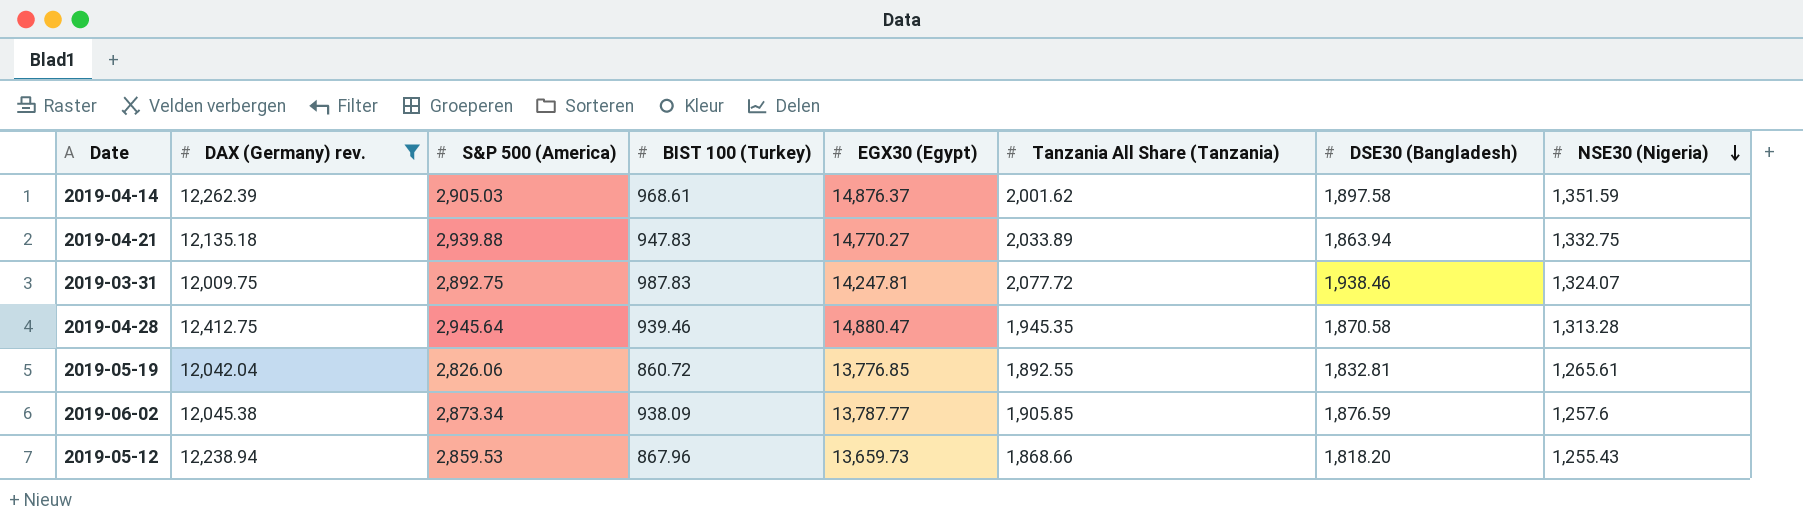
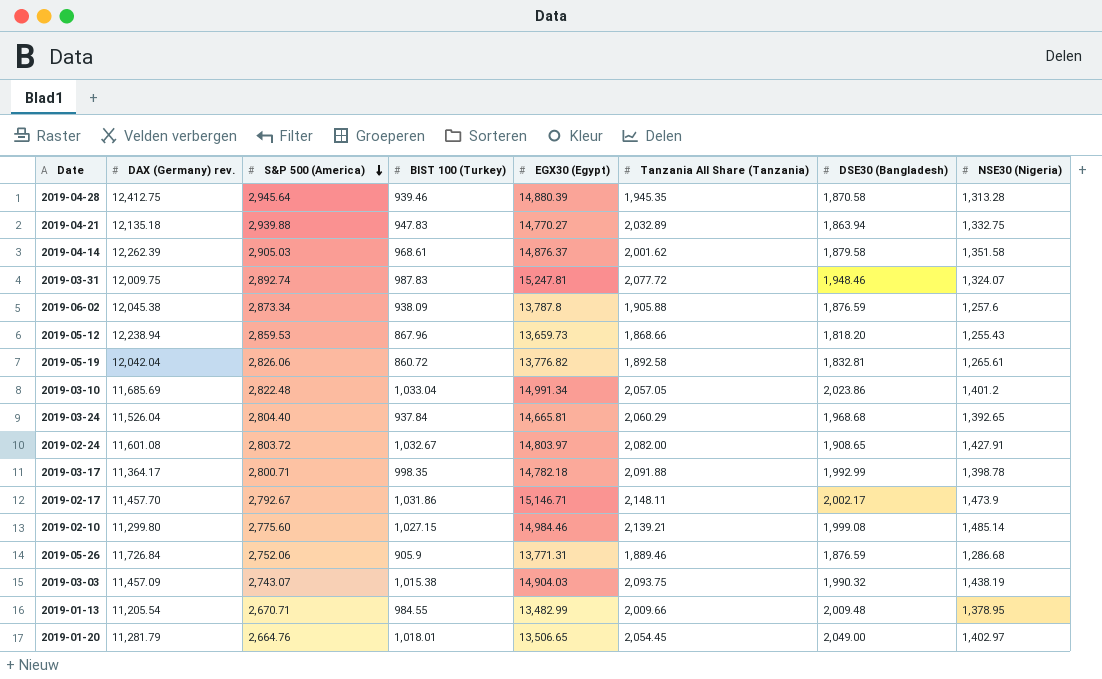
filter: DAX (Germany) rev. >= 12,009.75 -> none
row order: NSE30 (Nigeria) descending -> S&P 500 (America) descending
2019-04-28 | EGX30 (Egypt): 14,880.47 -> 14,880.39
2019-04-21 | Tanzania All Share (Tanzania): 2,033.89 -> 2,032.89
2019-04-14 | DSE30 (Bangladesh): 1,897.58 -> 1,879.58
2019-04-14 | NSE30 (Nigeria): 1,351.59 -> 1,351.58
2019-03-31 | S&P 500 (America): 2,892.75 -> 2,892.74
2019-03-31 | EGX30 (Egypt): 14,247.81 -> 15,247.81
2019-03-31 | DSE30 (Bangladesh): 1,938.46 -> 1,948.46
2019-06-02 | EGX30 (Egypt): 13,787.77 -> 13,787.8
2019-06-02 | Tanzania All Share (Tanzania): 1,905.85 -> 1,905.88
2019-05-19 | EGX30 (Egypt): 13,776.85 -> 13,776.82
2019-05-19 | Tanzania All Share (Tanzania): 1,892.55 -> 1,892.58

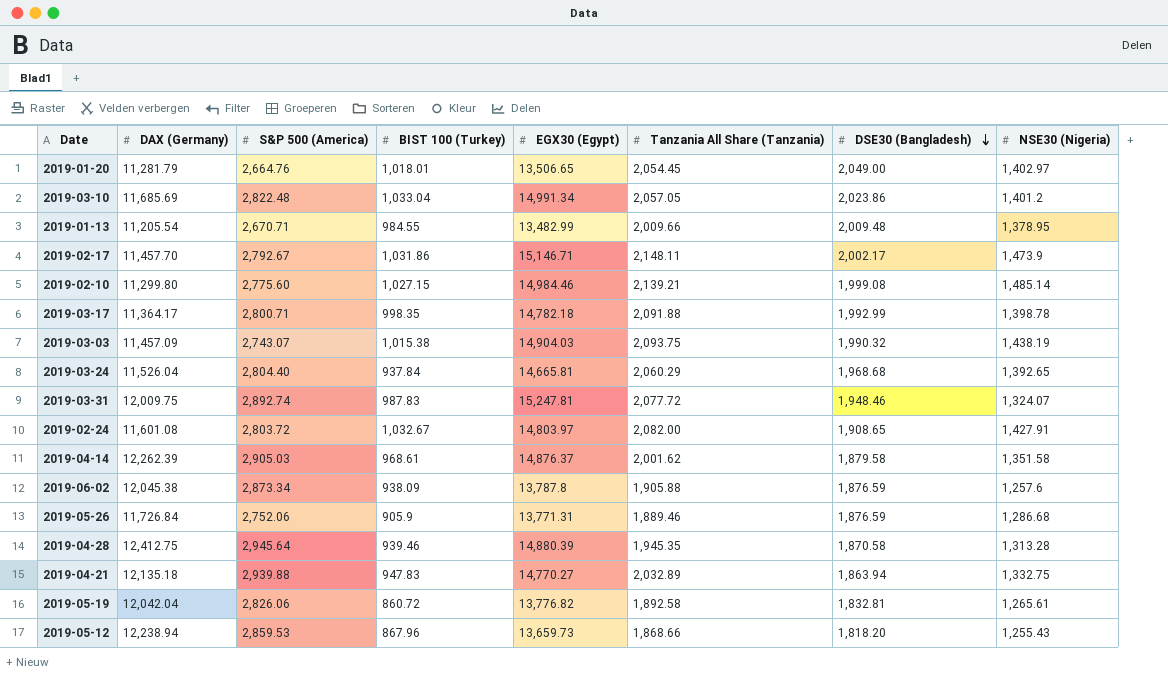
row order: S&P 500 (America) descending -> DSE30 (Bangladesh) descending
column name: DAX (Germany) rev. -> DAX (Germany)

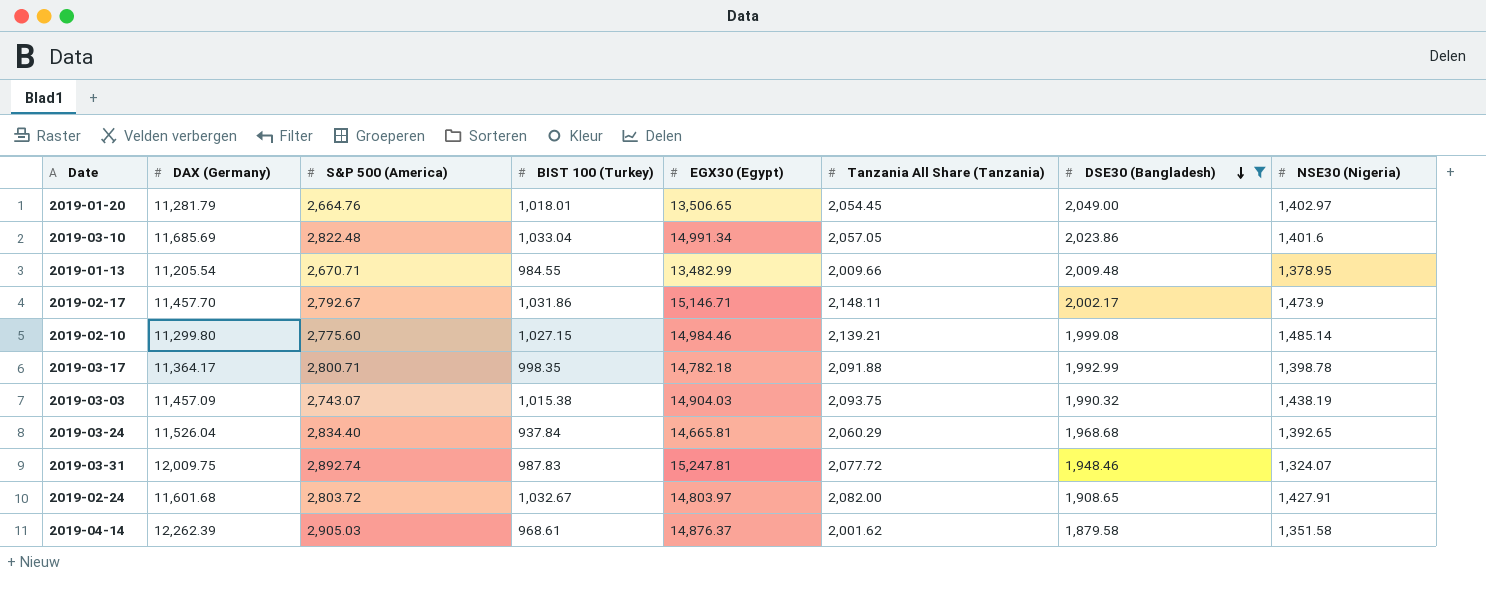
filter: none -> DSE30 (Bangladesh) >= 1,879.58
2019-03-10 | NSE30 (Nigeria): 1,401.2 -> 1,401.6
2019-03-24 | S&P 500 (America): 2,804.40 -> 2,834.40
2019-02-24 | DAX (Germany): 11,601.08 -> 11,601.68

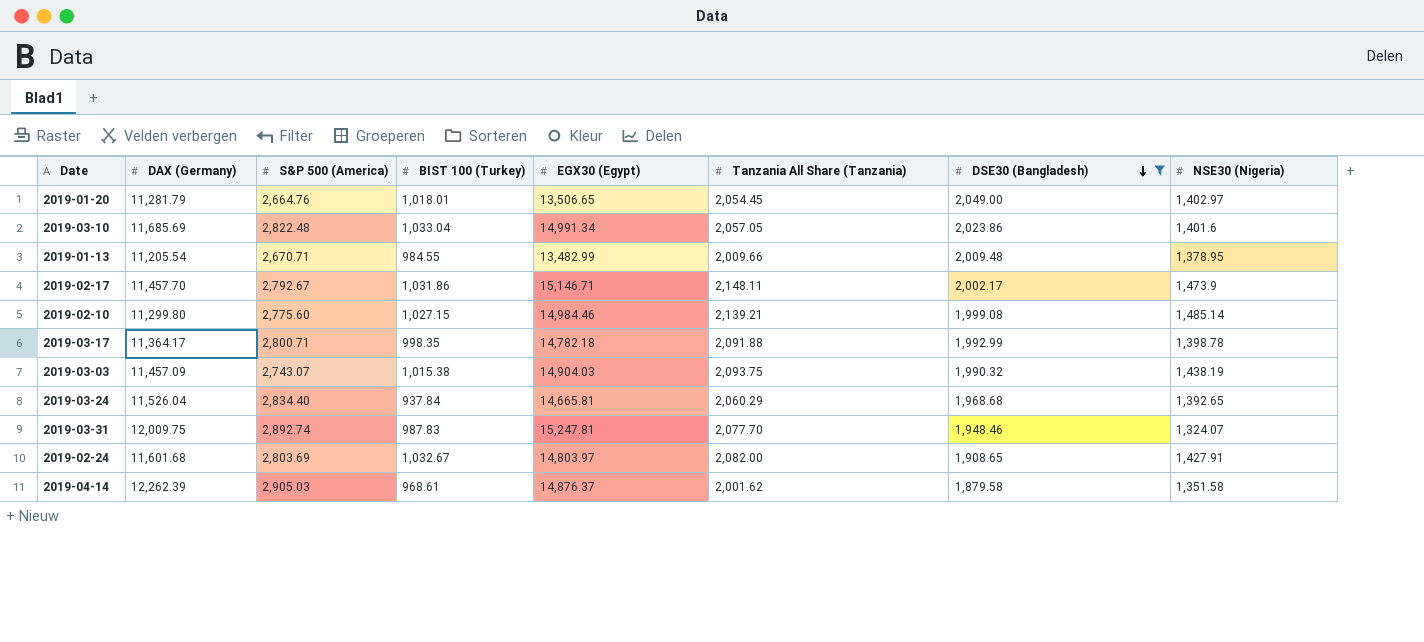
2019-03-31 | Tanzania All Share (Tanzania): 2,077.72 -> 2,077.70
2019-02-24 | S&P 500 (America): 2,803.72 -> 2,803.69

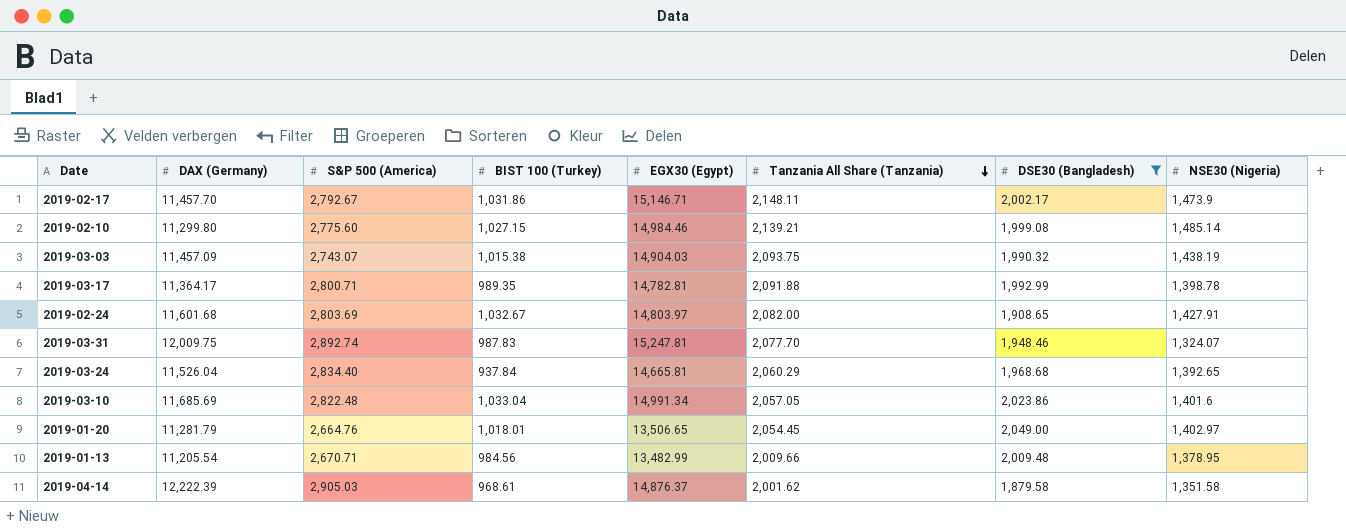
row order: DSE30 (Bangladesh) descending -> Tanzania All Share (Tanzania) descending
2019-03-17 | BIST 100 (Turkey): 998.35 -> 989.35
2019-03-17 | EGX30 (Egypt): 14,782.18 -> 14,782.81
2019-01-13 | BIST 100 (Turkey): 984.55 -> 984.56
2019-04-14 | DAX (Germany): 12,262.39 -> 12,222.39

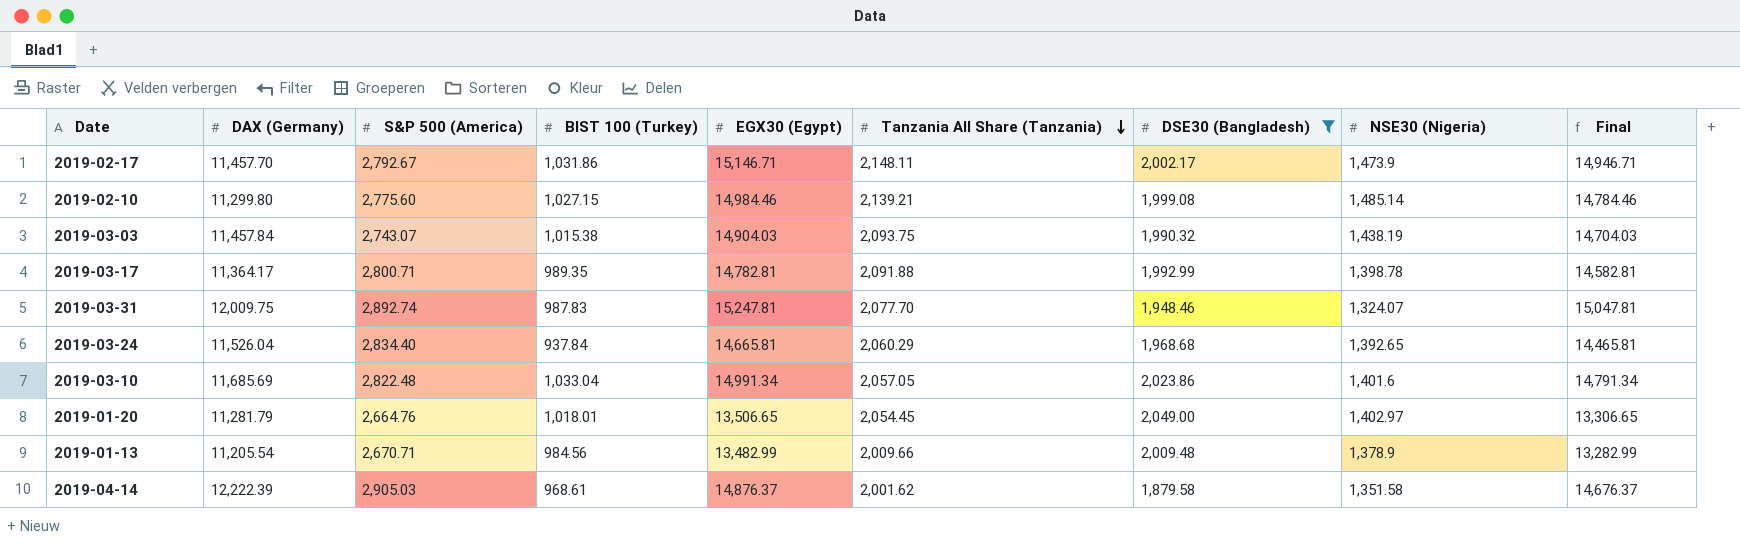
column Final | formula: none -> [EGX30 (Egypt)] - 200
row 2019-02-24: 11,601.68 | 2,803.69 | 1,032.67 | 14,803.97 | 2,082.00 | 1,908.65 | 1,427.91 -> none
2019-03-03 | DAX (Germany): 11,457.09 -> 11,457.84
2019-01-13 | NSE30 (Nigeria): 1,378.95 -> 1,378.9

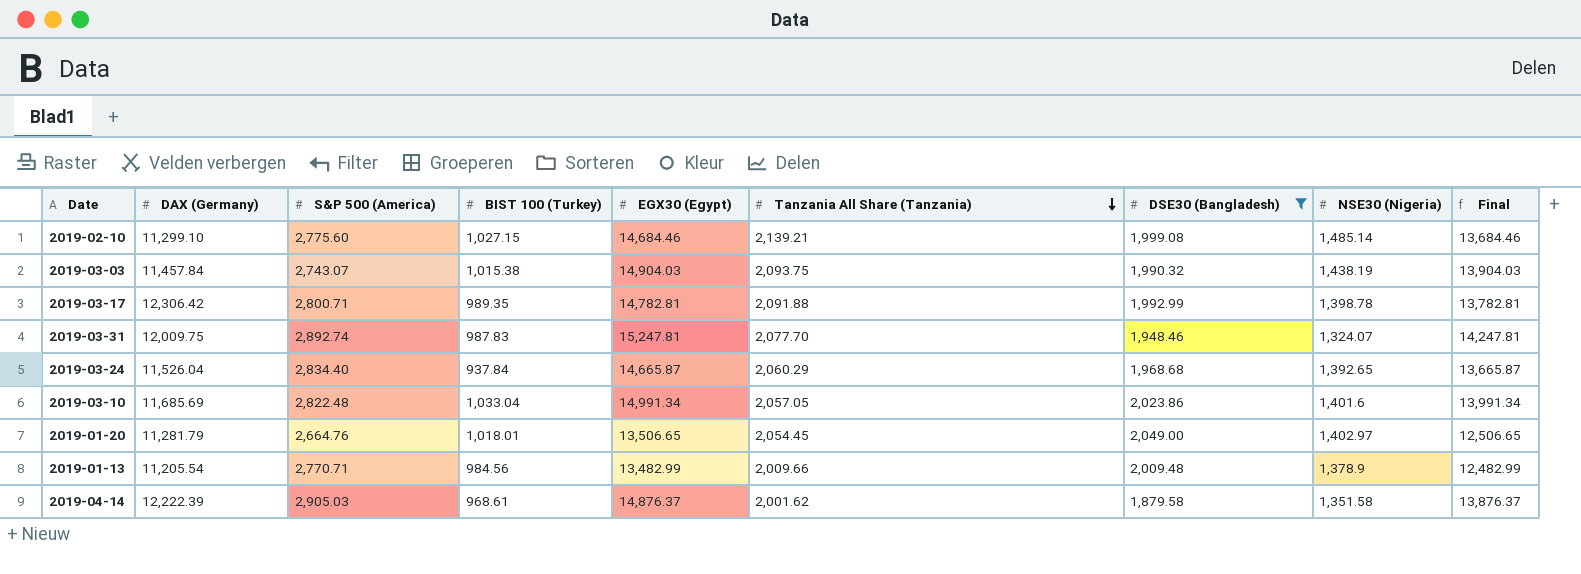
column Final | formula: [EGX30 (Egypt)] - 200 -> [EGX30 (Egypt)] - 1000
row 2019-02-17: 11,457.70 | 2,792.67 | 1,031.86 | 15,146.71 | 2,148.11 | 2,002.17 | 1,473.9 | 14,946.71 -> none
2019-02-10 | DAX (Germany): 11,299.80 -> 11,299.10
2019-02-10 | EGX30 (Egypt): 14,984.46 -> 14,684.46
2019-03-17 | DAX (Germany): 11,364.17 -> 12,306.42
2019-03-24 | EGX30 (Egypt): 14,665.81 -> 14,665.87
2019-01-13 | S&P 500 (America): 2,670.71 -> 2,770.71

